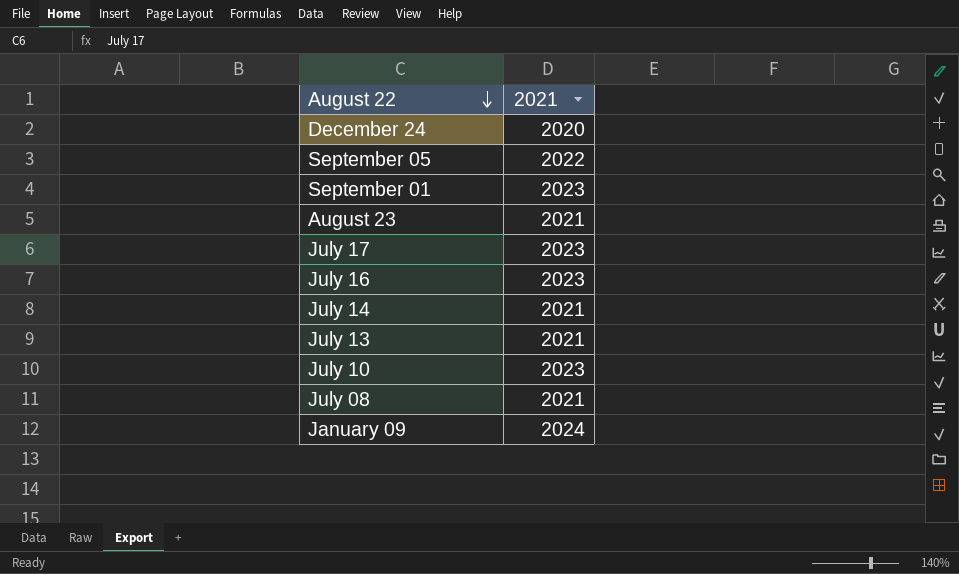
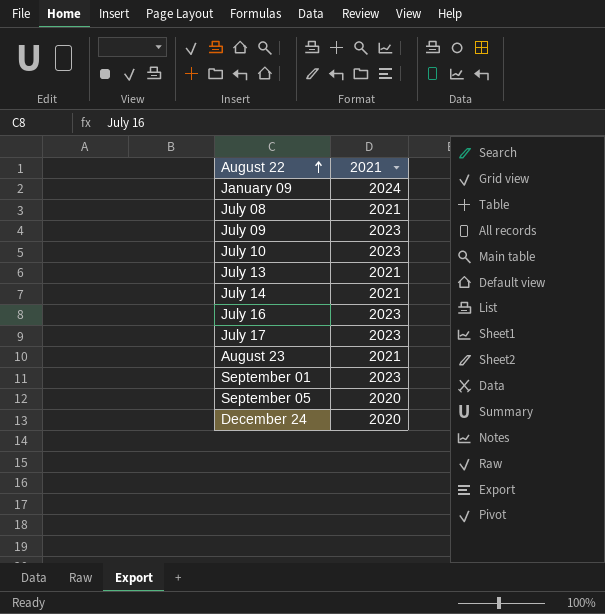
row order: August 22 descending -> August 22 ascending
row July 09: none -> 2023
September 05 | 2021: 2022 -> 2020

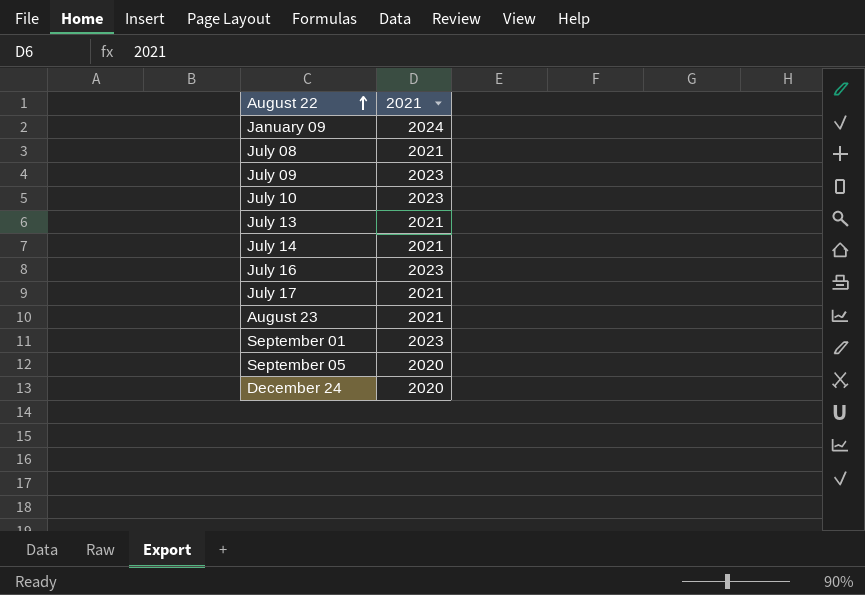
July 17 | 2021: 2023 -> 2021

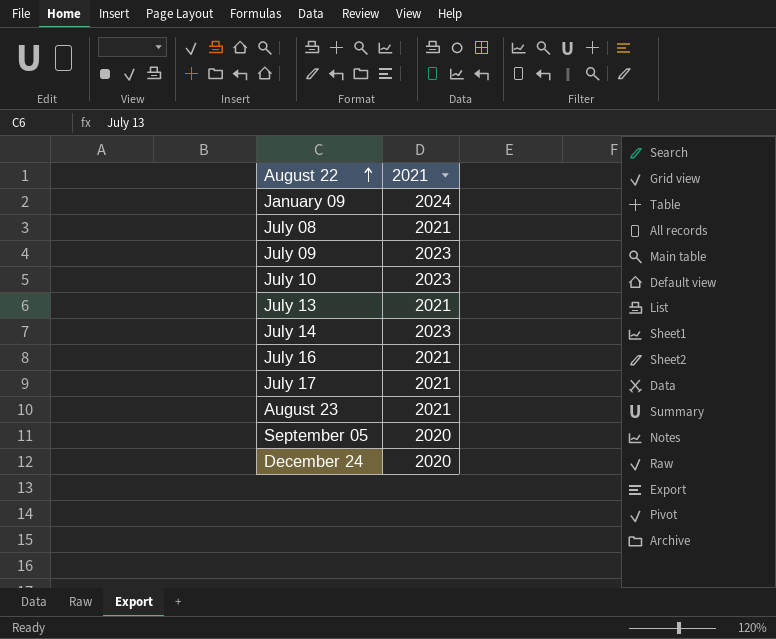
row September 01: 2023 -> none
July 14 | 2021: 2021 -> 2023
July 16 | 2021: 2023 -> 2021

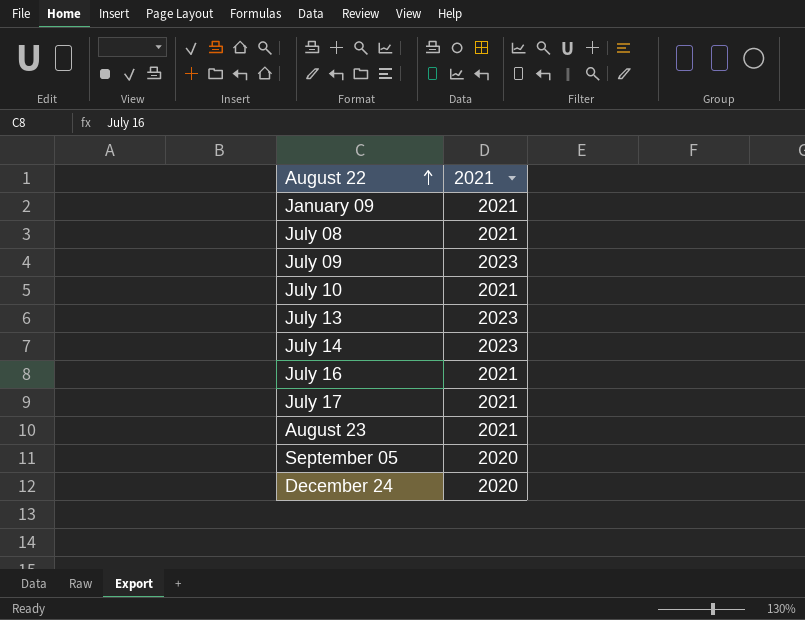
January 09 | 2021: 2024 -> 2021
July 10 | 2021: 2023 -> 2021
July 13 | 2021: 2021 -> 2023

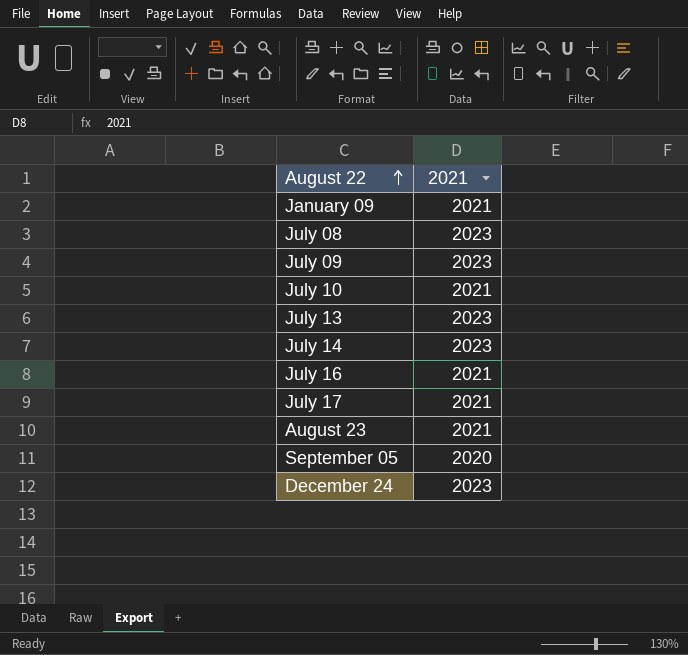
July 08 | 2021: 2021 -> 2023
December 24 | 2021: 2020 -> 2023

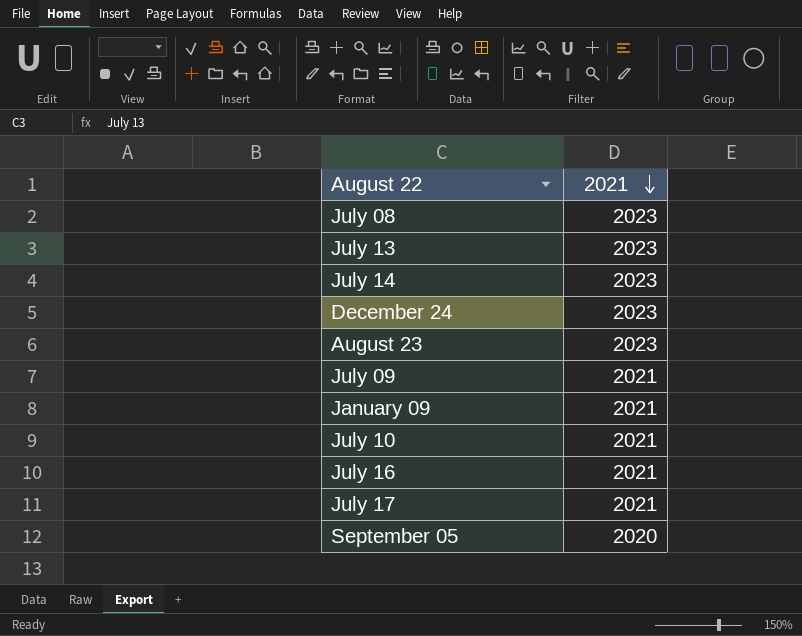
row order: August 22 ascending -> 2021 descending
August 23 | 2021: 2021 -> 2023
July 09 | 2021: 2023 -> 2021

